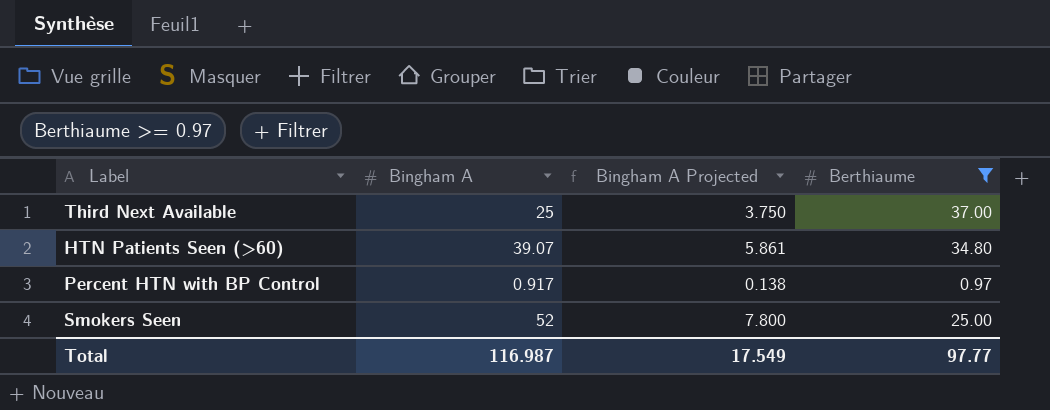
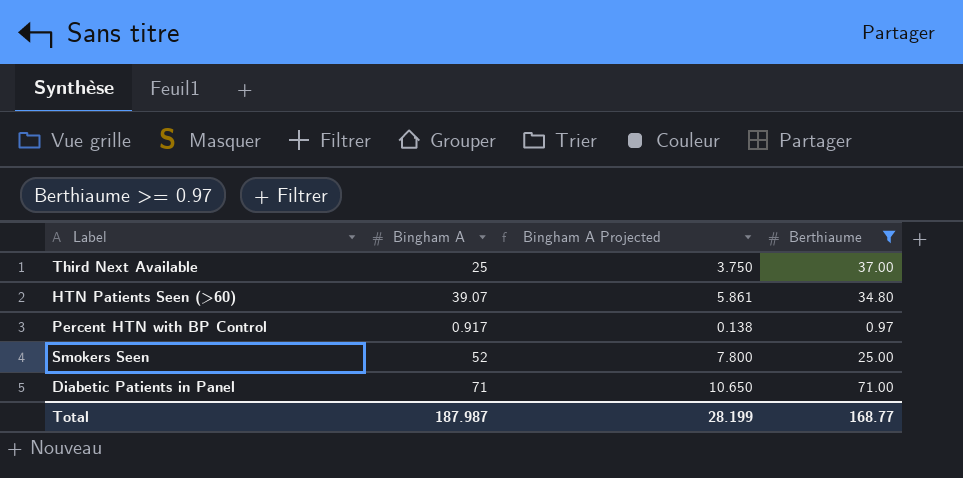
row Diabetic Patients in Panel: none -> 71 | 10.650 | 71.00
Total | Bingham A: 116.987 -> 187.987
Total | Bingham A Projected: 17.549 -> 28.199
Total | Berthiaume: 97.77 -> 168.77

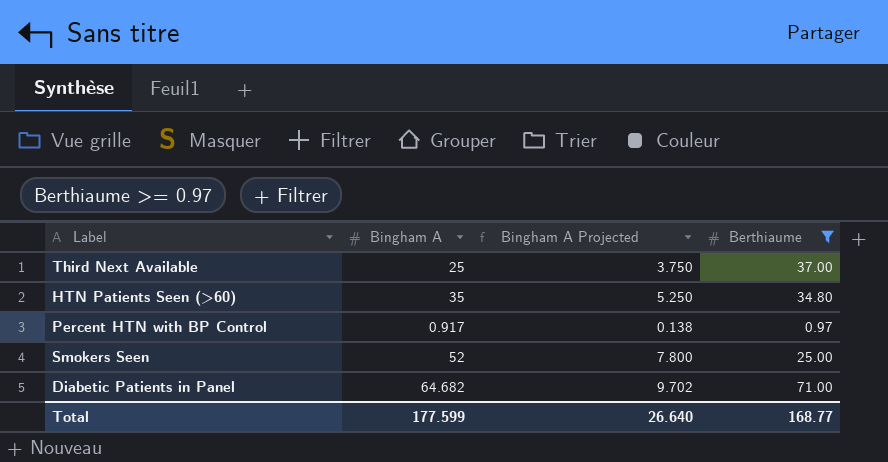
HTN Patients Seen (>60) | Bingham A: 39.07 -> 35
HTN Patients Seen (>60) | Bingham A Projected: 5.861 -> 5.250
Diabetic Patients in Panel | Bingham A: 71 -> 64.682
Diabetic Patients in Panel | Bingham A Projected: 10.650 -> 9.702
Total | Bingham A: 187.987 -> 177.599
Total | Bingham A Projected: 28.199 -> 26.640

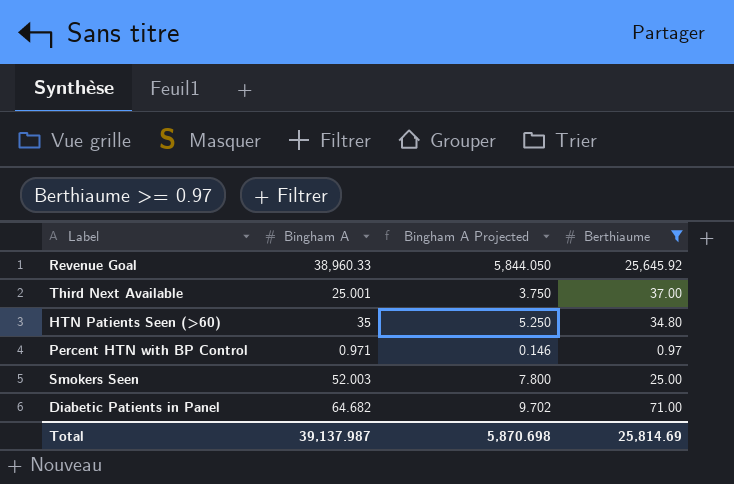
row Revenue Goal: none -> 38,960.33 | 5,844.050 | 25,645.92
Third Next Available | Bingham A: 25 -> 25.001
Percent HTN with BP Control | Bingham A: 0.917 -> 0.971
Percent HTN with BP Control | Bingham A Projected: 0.138 -> 0.146
Smokers Seen | Bingham A: 52 -> 52.003
Total | Bingham A: 177.599 -> 39,137.987
Total | Bingham A Projected: 26.640 -> 5,870.698
Total | Berthiaume: 168.77 -> 25,814.69

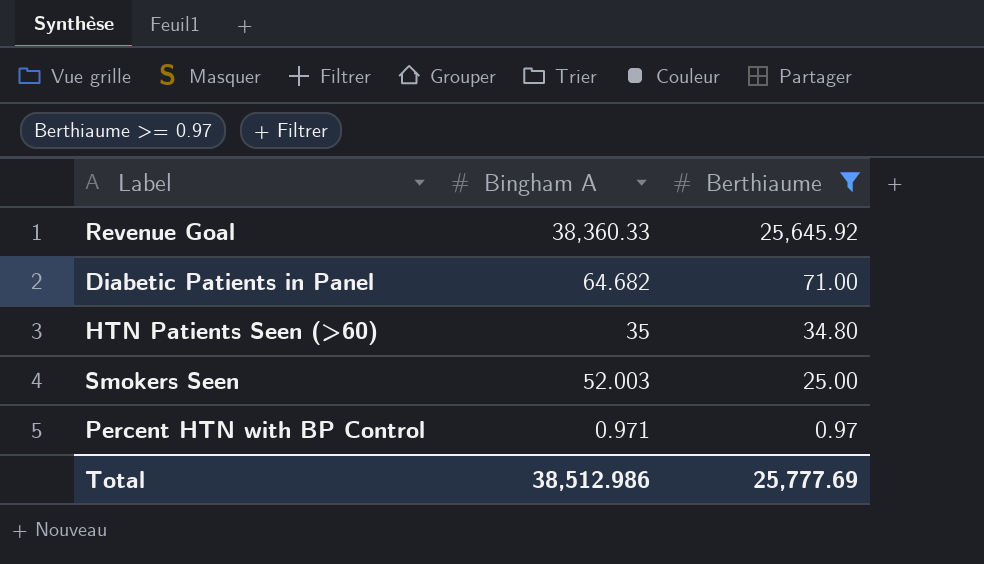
row order: none -> Berthiaume descending
column Bingham A Projected | formula: [Bingham A] * 0.15 -> none
row Third Next Available: 25.001 | 3.750 | 37.00 -> none
Revenue Goal | Bingham A: 38,960.33 -> 38,360.33
Total | Bingham A: 39,137.987 -> 38,512.986
Total | Berthiaume: 25,814.69 -> 25,777.69

